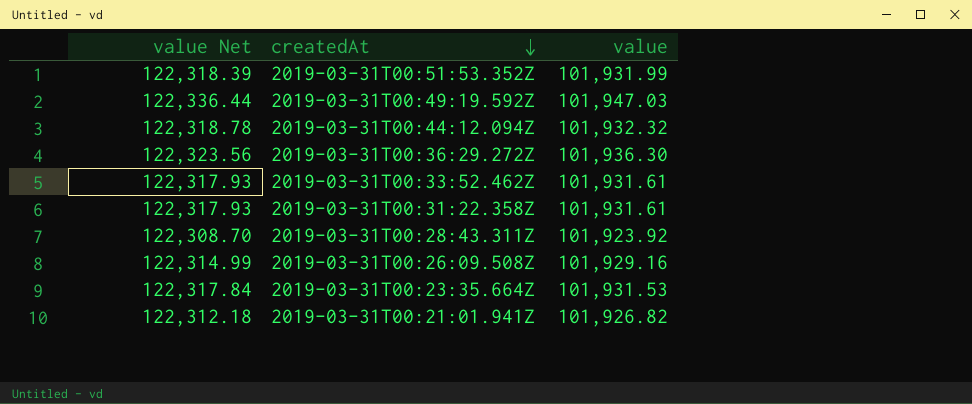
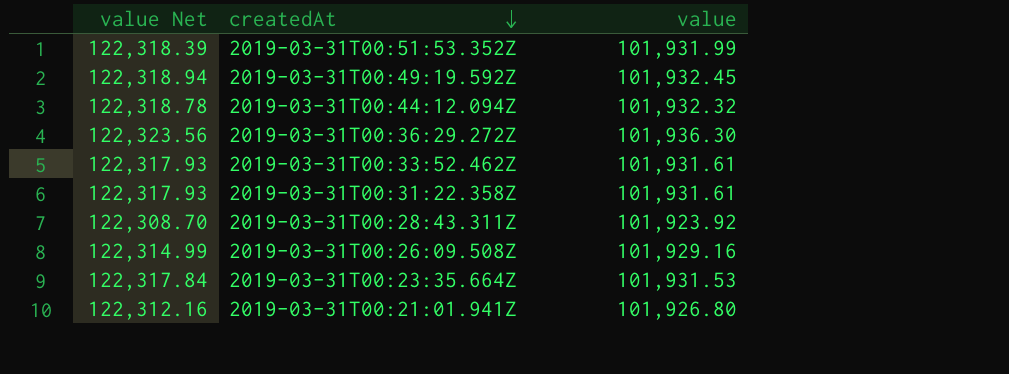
2019-03-31T00:49:19.592Z | value Net: 122,336.44 -> 122,318.94
2019-03-31T00:49:19.592Z | value: 101,947.03 -> 101,932.45
2019-03-31T00:21:01.941Z | value Net: 122,312.18 -> 122,312.16
2019-03-31T00:21:01.941Z | value: 101,926.82 -> 101,926.80

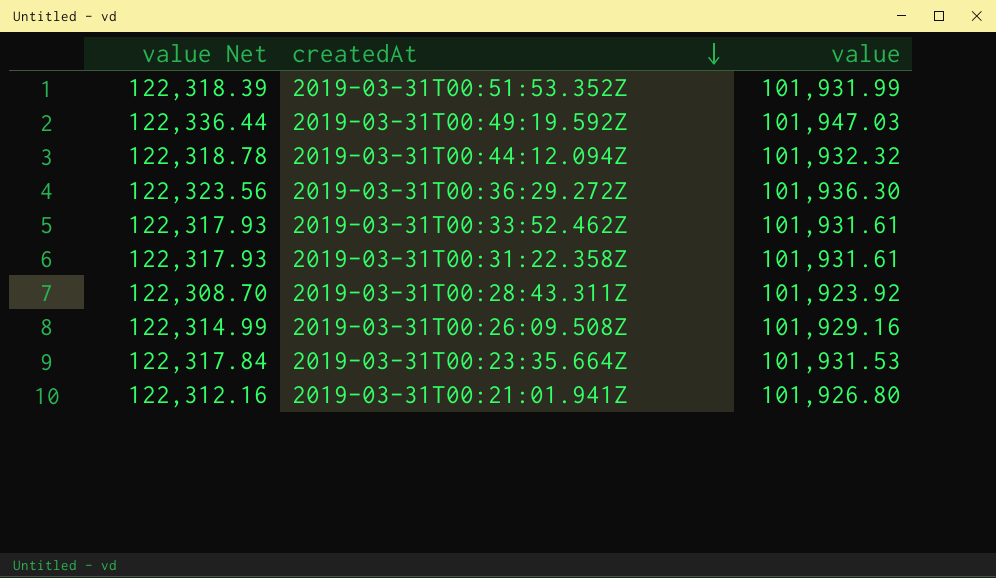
2019-03-31T00:49:19.592Z | value Net: 122,318.94 -> 122,336.44
2019-03-31T00:49:19.592Z | value: 101,932.45 -> 101,947.03

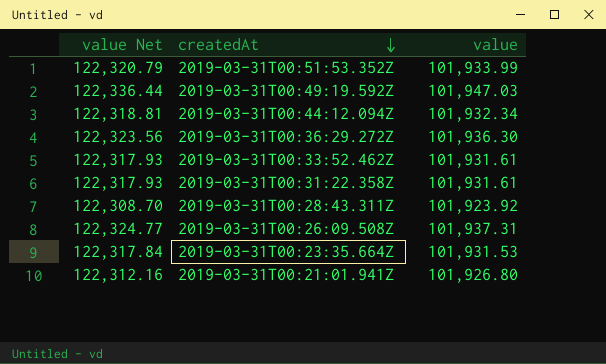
2019-03-31T00:51:53.352Z | value Net: 122,318.39 -> 122,320.79
2019-03-31T00:51:53.352Z | value: 101,931.99 -> 101,933.99
2019-03-31T00:44:12.094Z | value Net: 122,318.78 -> 122,318.81
2019-03-31T00:44:12.094Z | value: 101,932.32 -> 101,932.34
2019-03-31T00:26:09.508Z | value Net: 122,314.99 -> 122,324.77
2019-03-31T00:26:09.508Z | value: 101,929.16 -> 101,937.31

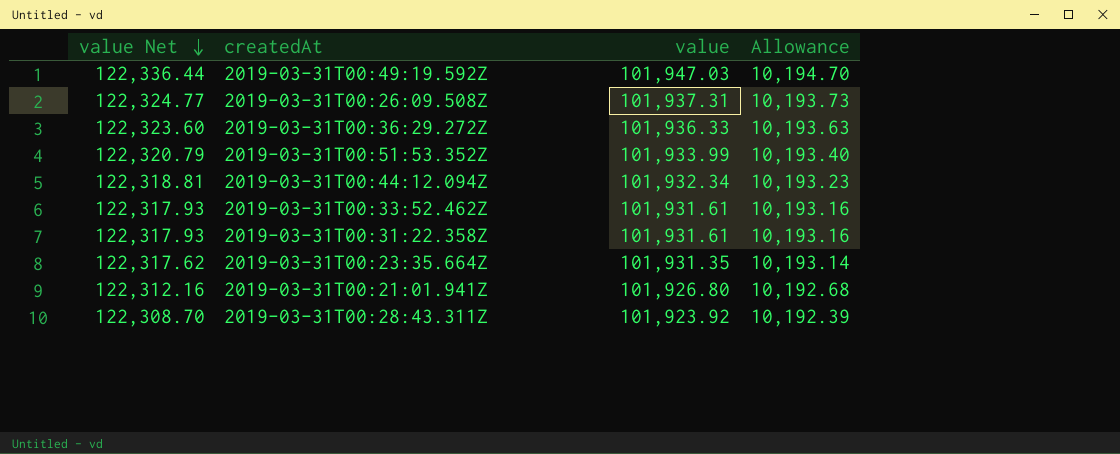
row order: createdAt descending -> value Net descending
column Allowance | formula: none -> [value] * 0.1
2019-03-31T00:36:29.272Z | value Net: 122,323.56 -> 122,323.60
2019-03-31T00:36:29.272Z | value: 101,936.30 -> 101,936.33
2019-03-31T00:23:35.664Z | value Net: 122,317.84 -> 122,317.62
2019-03-31T00:23:35.664Z | value: 101,931.53 -> 101,931.35

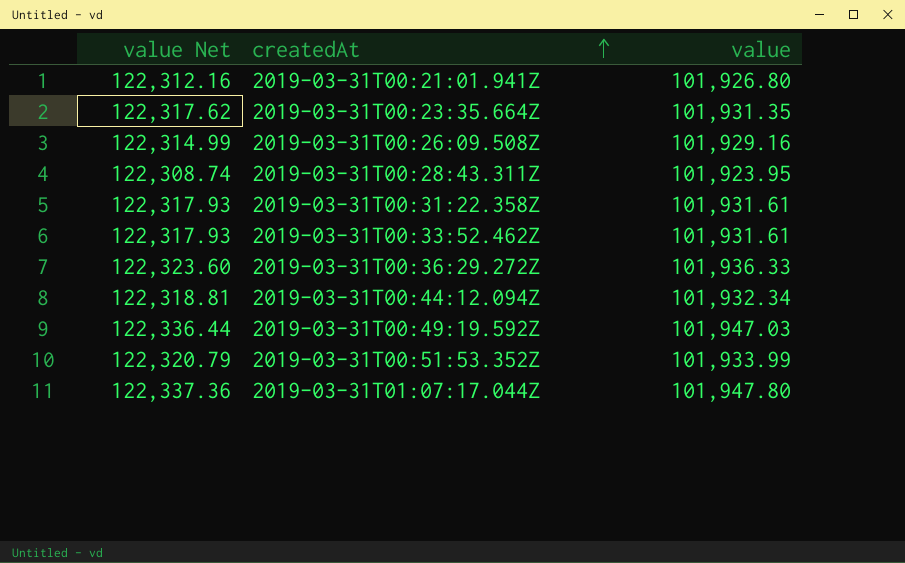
row order: value Net descending -> createdAt ascending
column Allowance | formula: [value] * 0.1 -> none
2019-03-31T00:26:09.508Z | value Net: 122,324.77 -> 122,314.99
2019-03-31T00:26:09.508Z | value: 101,937.31 -> 101,929.16
2019-03-31T00:28:43.311Z | value Net: 122,308.70 -> 122,308.74
2019-03-31T00:28:43.311Z | value: 101,923.92 -> 101,923.95
row 2019-03-31T01:07:17.044Z: none -> 122,337.36 | 101,947.80

